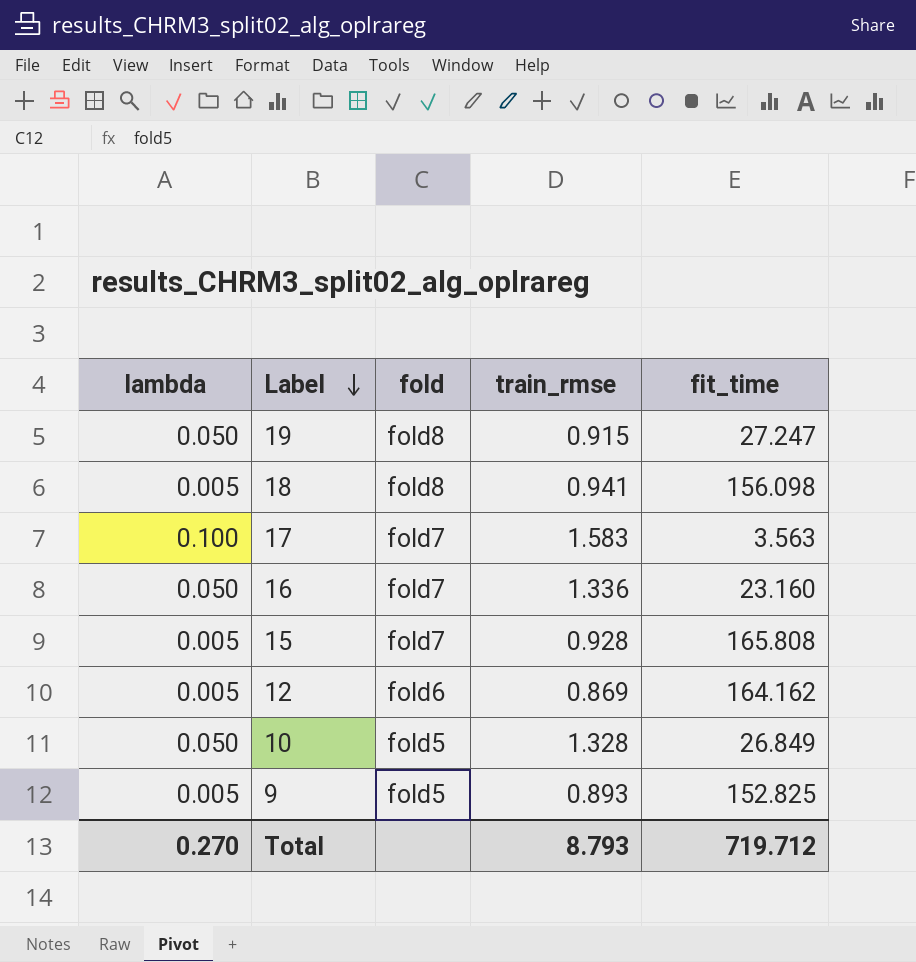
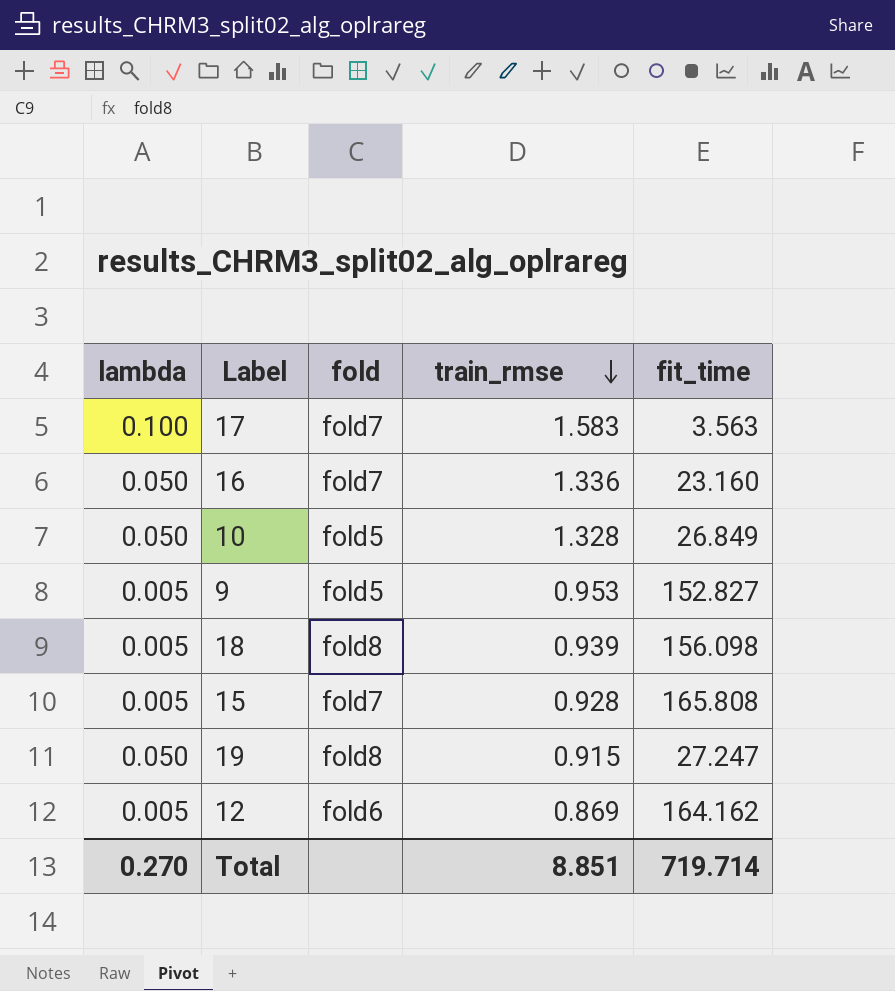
row order: Label descending -> train_rmse descending
9 | train_rmse: 0.893 -> 0.953
9 | fit_time: 152.825 -> 152.827
18 | train_rmse: 0.941 -> 0.939
Total | train_rmse: 8.793 -> 8.851
Total | fit_time: 719.712 -> 719.714

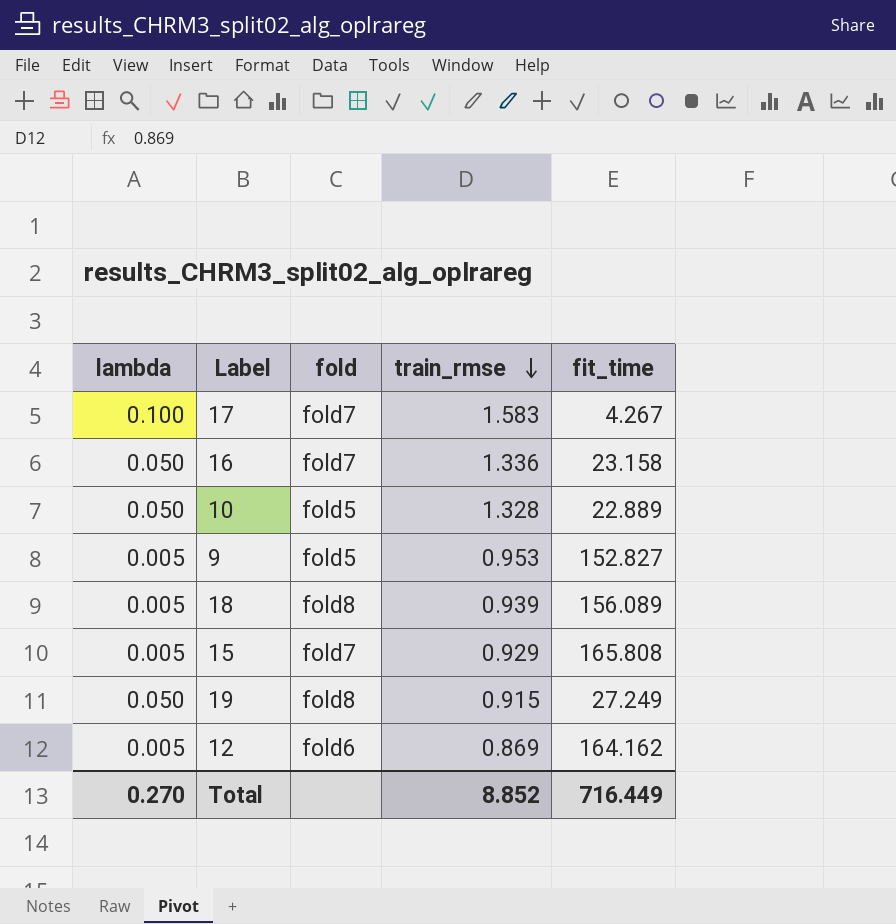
17 | fit_time: 3.563 -> 4.267
16 | fit_time: 23.160 -> 23.158
10 | fit_time: 26.849 -> 22.889
18 | fit_time: 156.098 -> 156.089
15 | train_rmse: 0.928 -> 0.929
19 | fit_time: 27.247 -> 27.249
Total | train_rmse: 8.851 -> 8.852
Total | fit_time: 719.714 -> 716.449

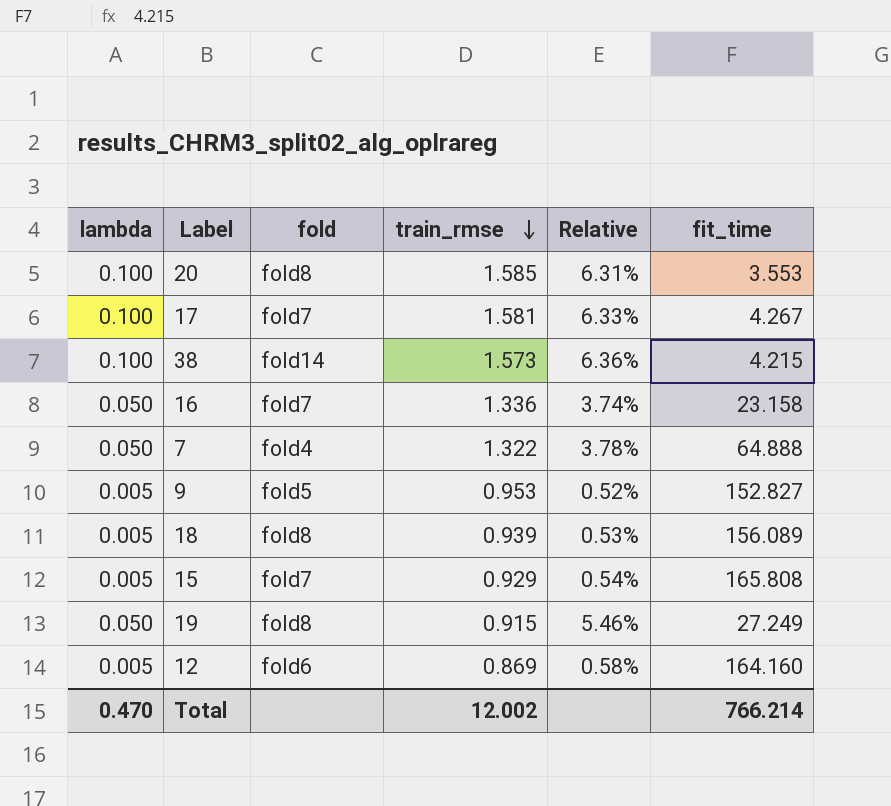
column Relative | formula: none -> [lambda] / [train_rmse]
row 10: 0.050 | fold5 | 1.328 | 22.889 -> none
row 20: none -> 0.100 | fold8 | 1.585 | 6.31% | 3.553
17 | train_rmse: 1.583 -> 1.581
row 38: none -> 0.100 | fold14 | 1.573 | 6.36% | 4.215
row 7: none -> 0.050 | fold4 | 1.322 | 3.78% | 64.888
12 | fit_time: 164.162 -> 164.160
Total | lambda: 0.270 -> 0.470
Total | train_rmse: 8.852 -> 12.002
Total | fit_time: 716.449 -> 766.214

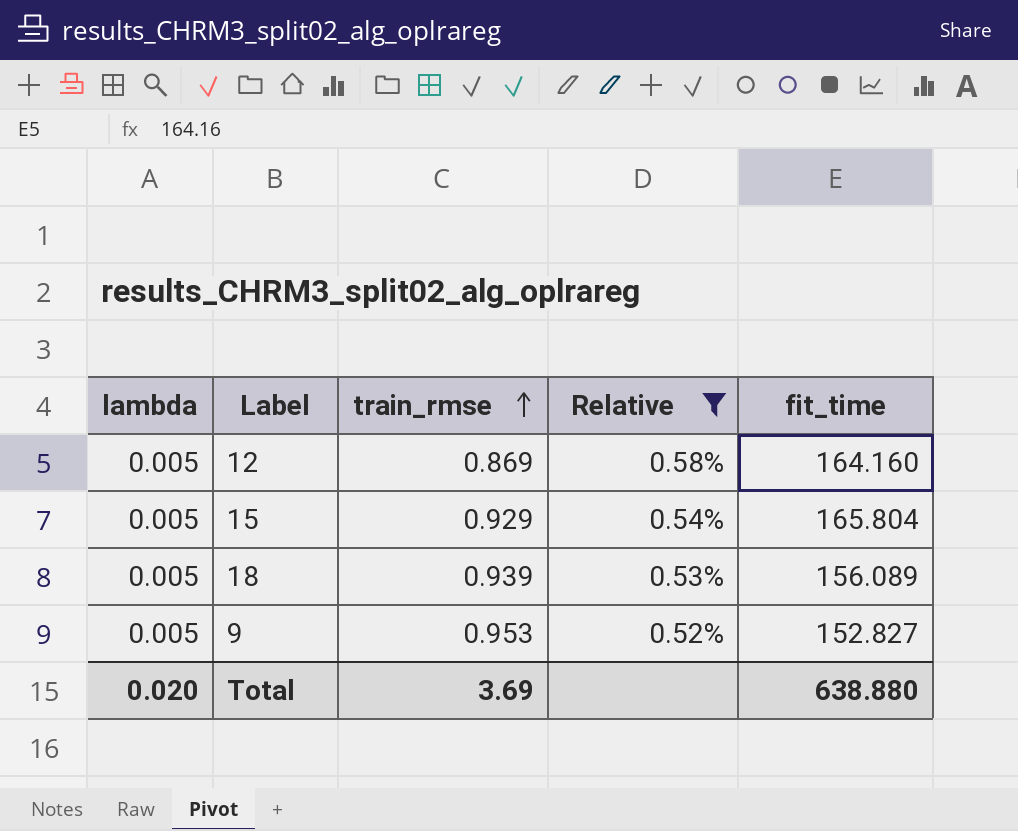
filter: none -> Relative <= 0.58%
row order: train_rmse descending -> train_rmse ascending
column fold | position: 3 -> none
15 | fit_time: 165.808 -> 165.804
Total | lambda: 0.470 -> 0.020
Total | train_rmse: 12.002 -> 3.69
Total | fit_time: 766.214 -> 638.880

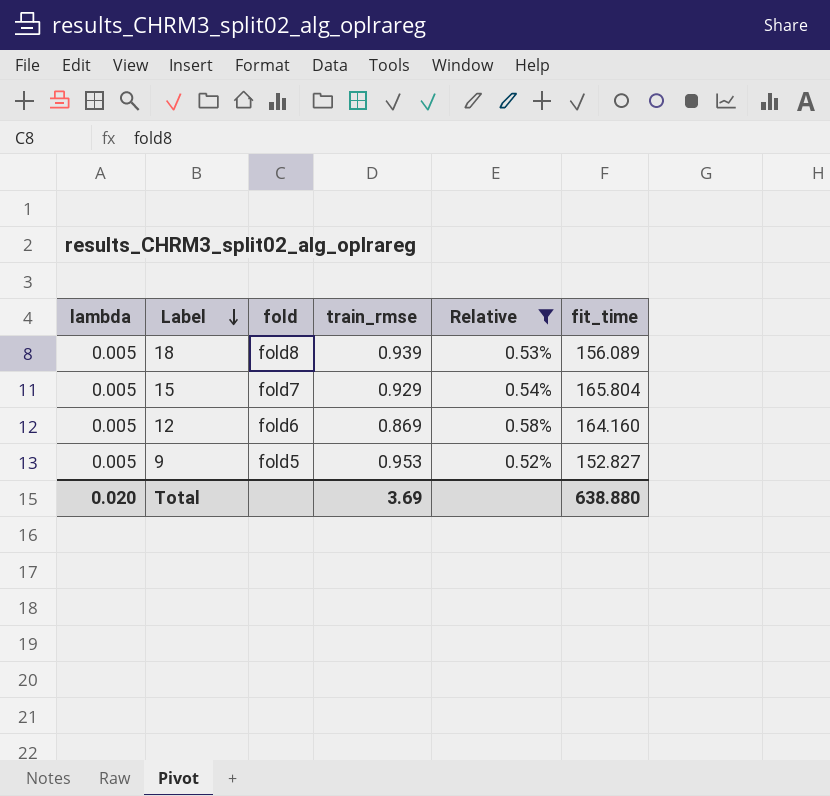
row order: train_rmse ascending -> Label descending
column fold | position: none -> 3

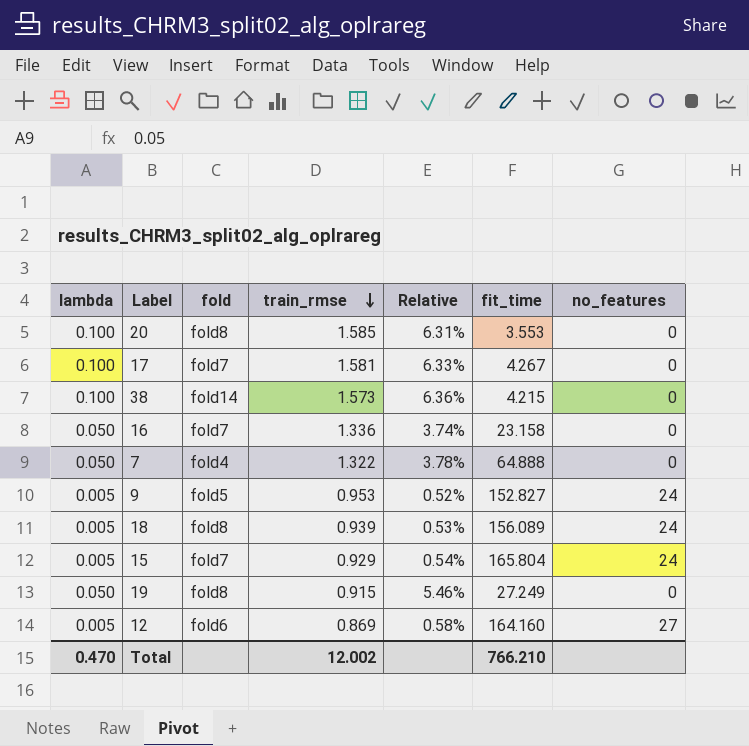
filter: Relative <= 0.58% -> none
row order: Label descending -> train_rmse descending
column no_features | position: none -> 7
Total | lambda: 0.020 -> 0.470
Total | train_rmse: 3.69 -> 12.002
Total | fit_time: 638.880 -> 766.210

